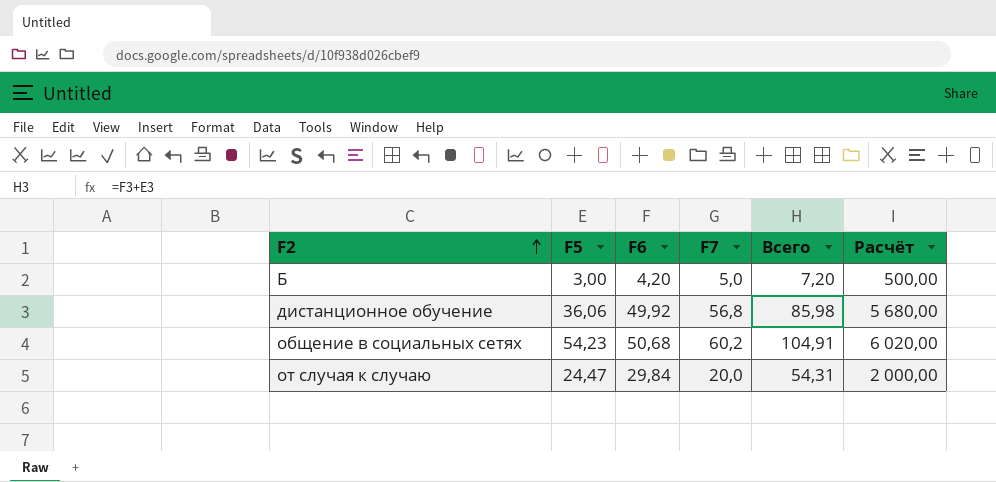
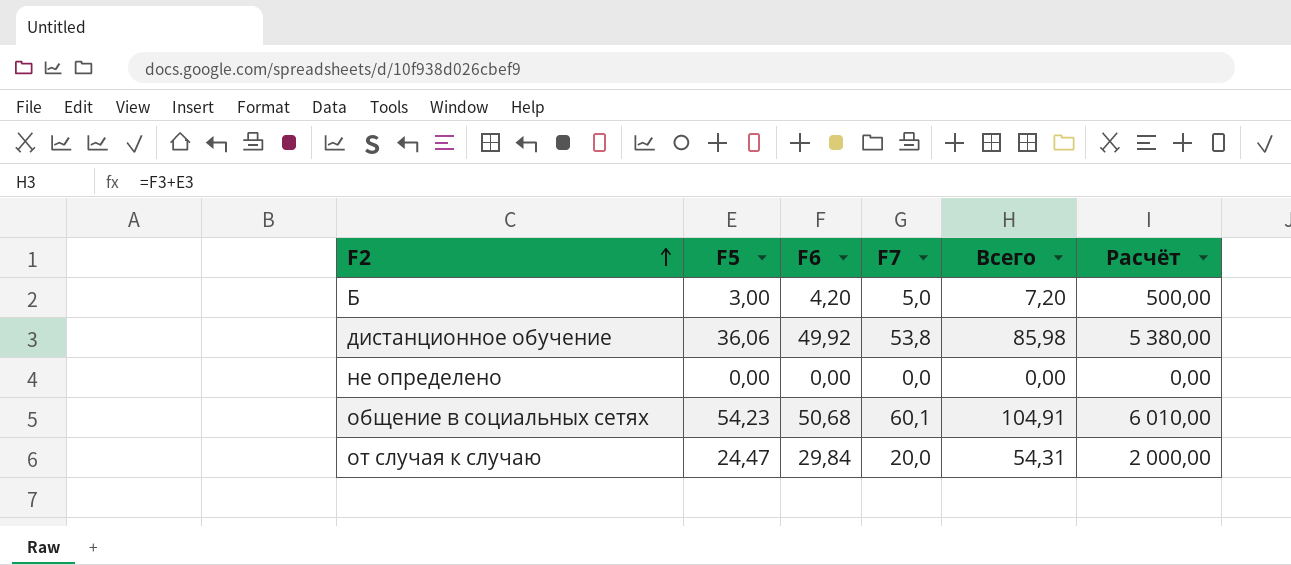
дистанционное обучение | F7: 56,8 -> 53,8
дистанционное обучение | Расчёт: 5 680,00 -> 5 380,00
row не определено: none -> 0,00 | 0,00 | 0,0 | 0,00 | 0,00
общение в социальных сетях | F7: 60,2 -> 60,1
общение в социальных сетях | Расчёт: 6 020,00 -> 6 010,00

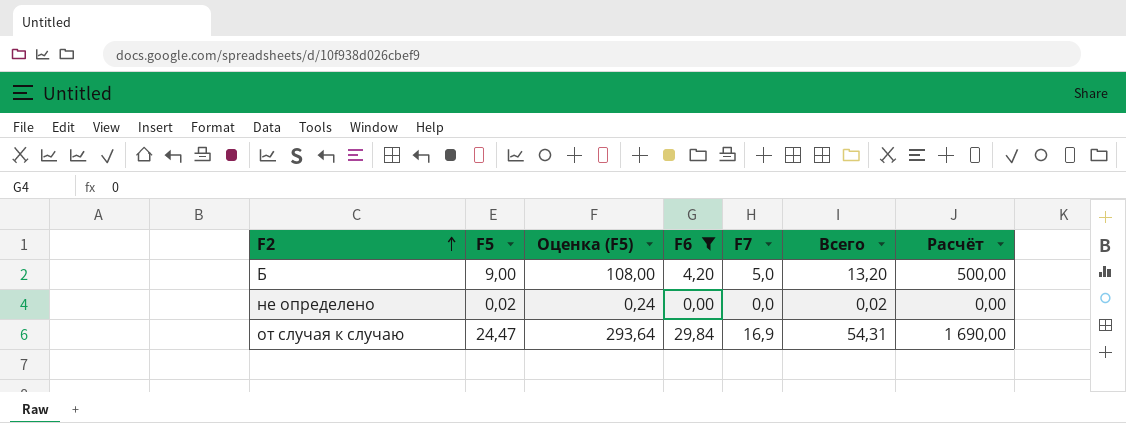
filter: none -> F6 <= 29,84
column Оценка (F5) | formula: none -> [F5] * 12
Б | F5: 3,00 -> 9,00
Б | Всего: 7,20 -> 13,20
не определено | F5: 0,00 -> 0,02
не определено | Всего: 0,00 -> 0,02
от случая к случаю | F7: 20,0 -> 16,9
от случая к случаю | Расчёт: 2 000,00 -> 1 690,00

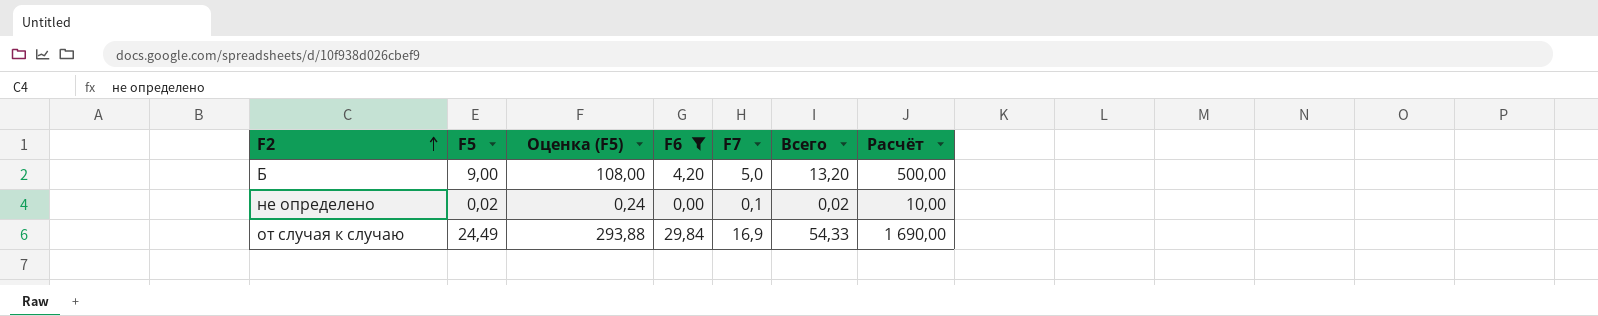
не определено | F7: 0,0 -> 0,1
не определено | Расчёт: 0,00 -> 10,00
от случая к случаю | F5: 24,47 -> 24,49
от случая к случаю | Оценка (F5): 293,64 -> 293,88
от случая к случаю | Всего: 54,31 -> 54,33

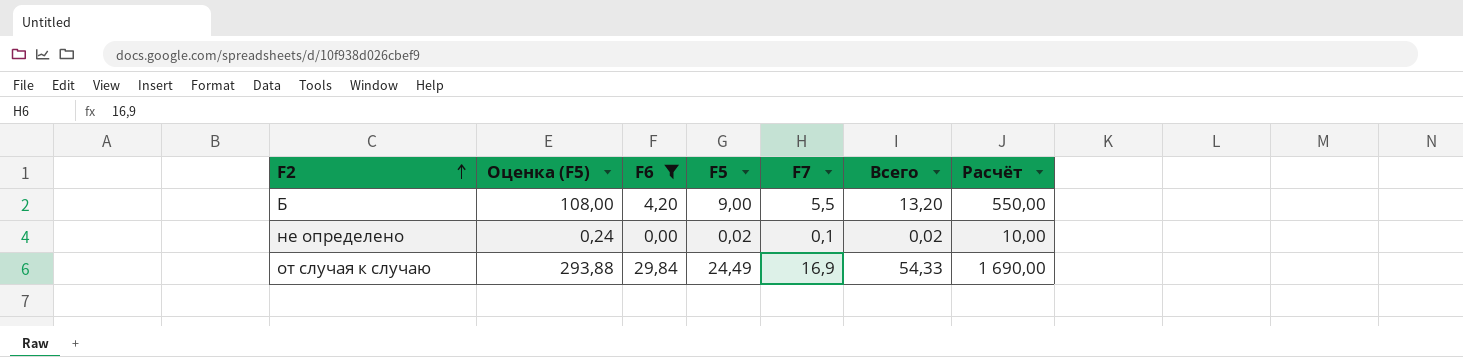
column F5 | position: 2 -> 4
Б | F7: 5,0 -> 5,5
Б | Расчёт: 500,00 -> 550,00

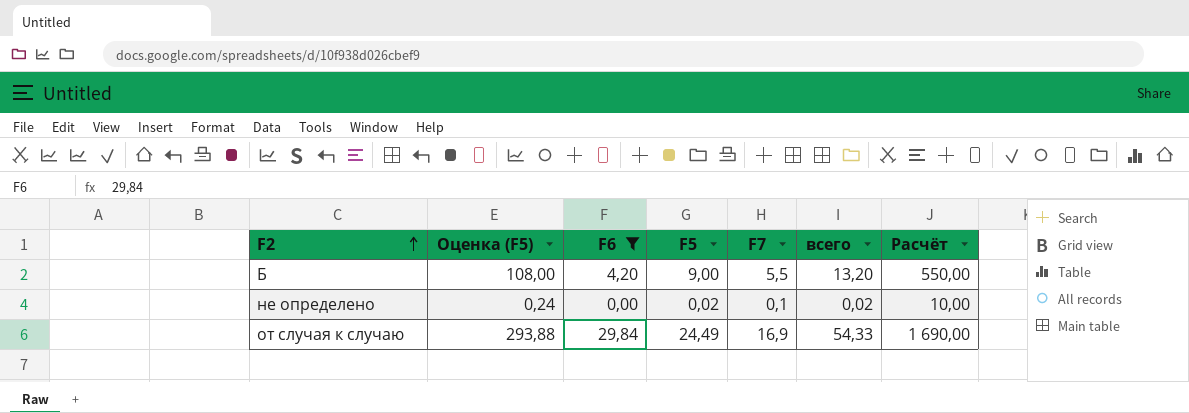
column name: Всего -> всего

